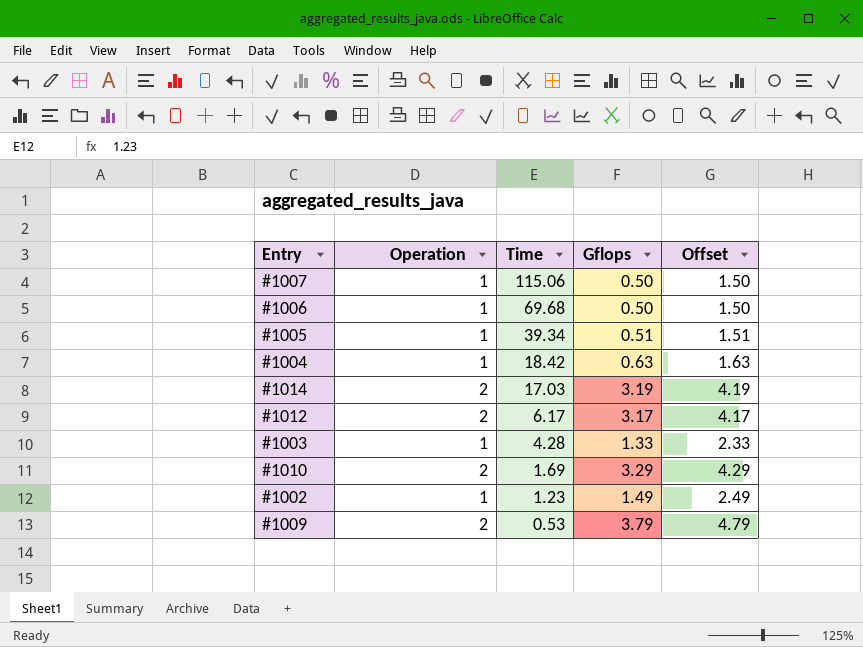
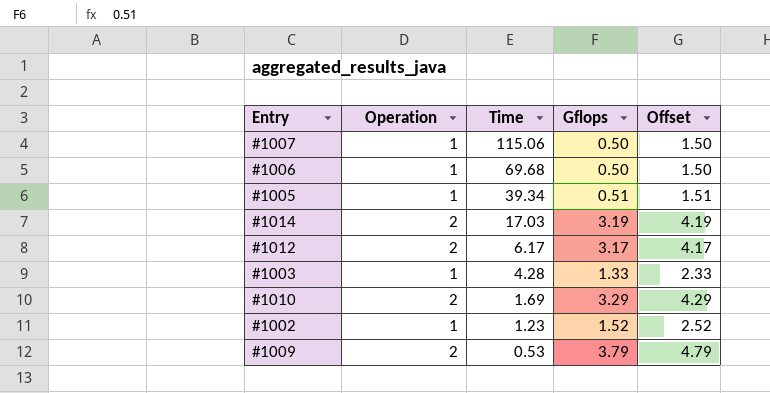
row #1004: 1 | 18.42 | 0.63 | 1.63 -> none
#1002 | Gflops: 1.49 -> 1.52
#1002 | Offset: 2.49 -> 2.52

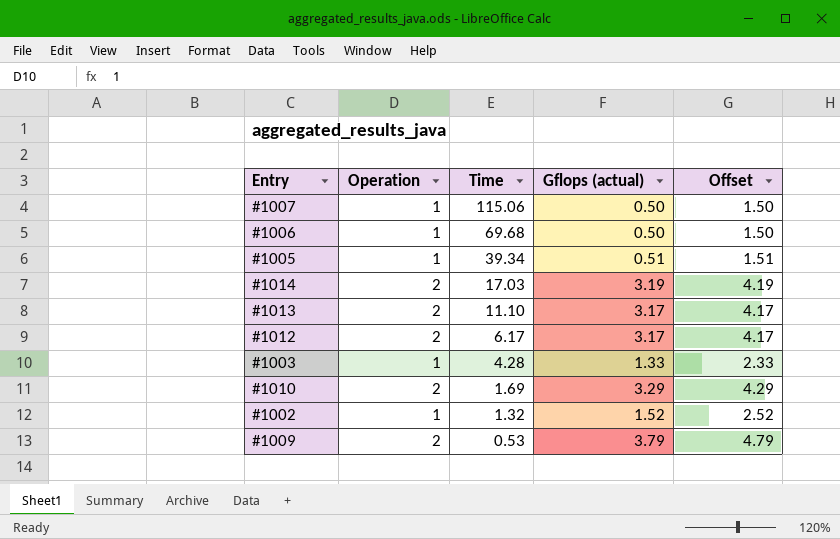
column name: Gflops -> Gflops (actual)
row #1013: none -> 2 | 11.10 | 3.17 | 4.17
#1002 | Time: 1.23 -> 1.32

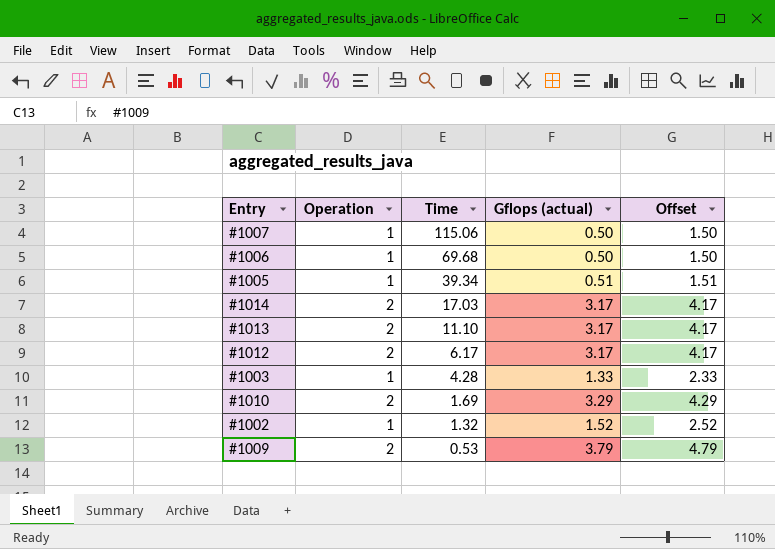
#1014 | Gflops (actual): 3.19 -> 3.17
#1014 | Offset: 4.19 -> 4.17

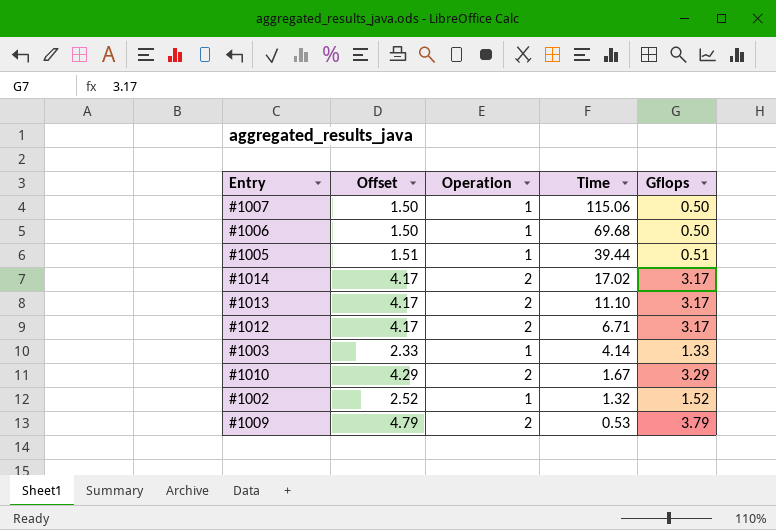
column Offset | position: 5 -> 2
column name: Gflops (actual) -> Gflops
#1005 | Time: 39.34 -> 39.44
#1014 | Time: 17.03 -> 17.02
#1012 | Time: 6.17 -> 6.71
#1003 | Time: 4.28 -> 4.14
#1010 | Time: 1.69 -> 1.67

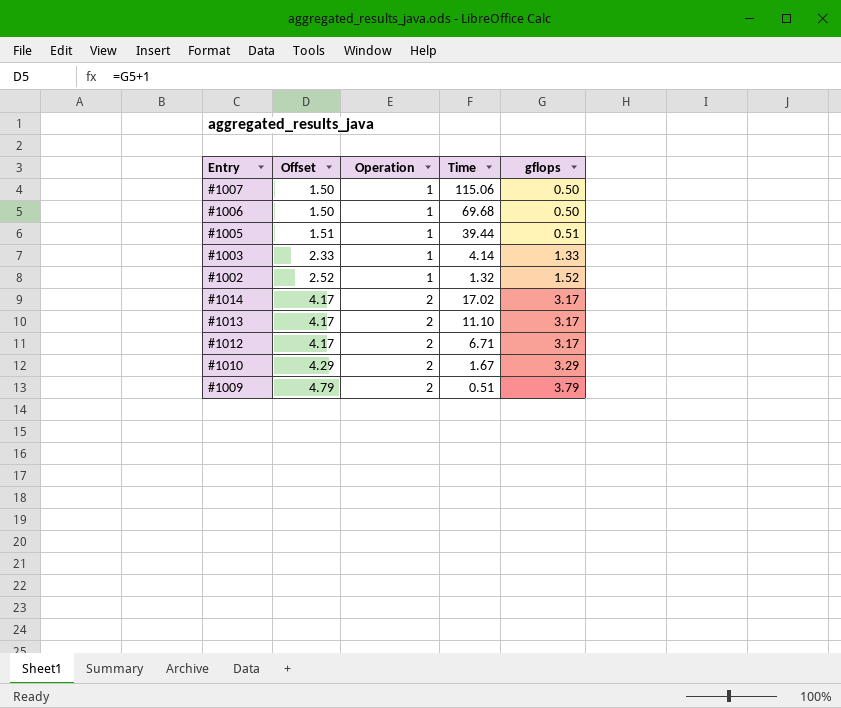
row order: Time descending -> Offset ascending
column name: Gflops -> gflops
#1009 | Time: 0.53 -> 0.51

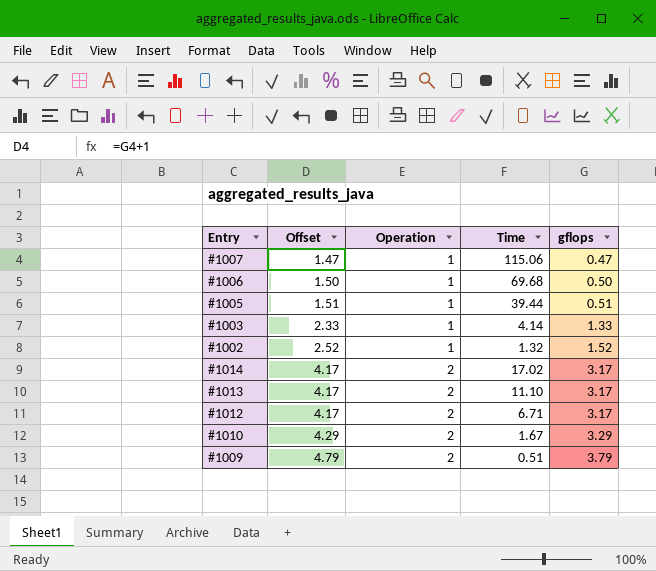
#1007 | Offset: 1.50 -> 1.47
#1007 | gflops: 0.50 -> 0.47

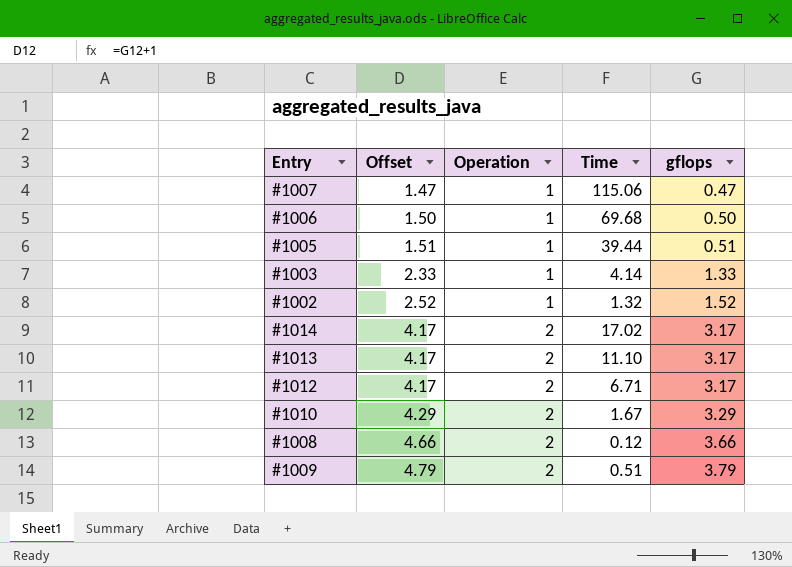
row #1008: none -> 4.66 | 2 | 0.12 | 3.66

